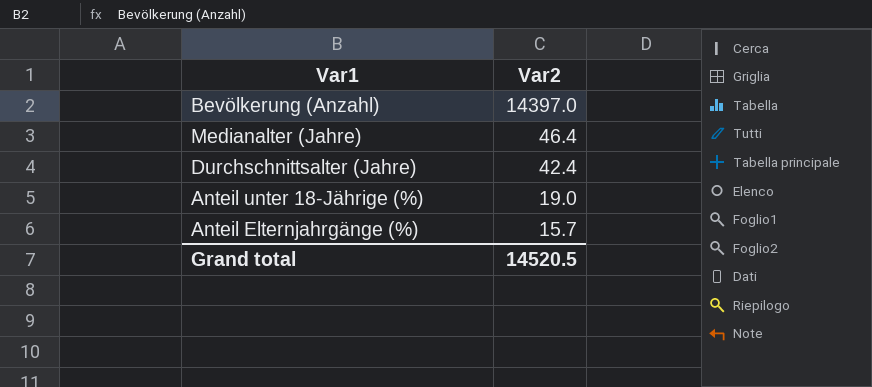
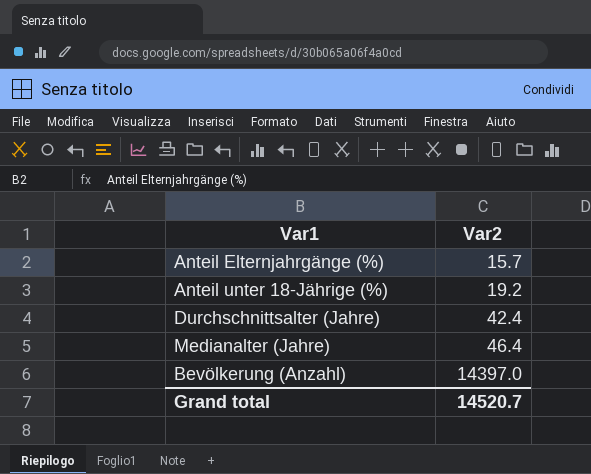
row order: Var2 descending -> Var2 ascending
Anteil unter 18-Jährige (%) | Var2: 19.0 -> 19.2
Grand total | Var2: 14520.5 -> 14520.7

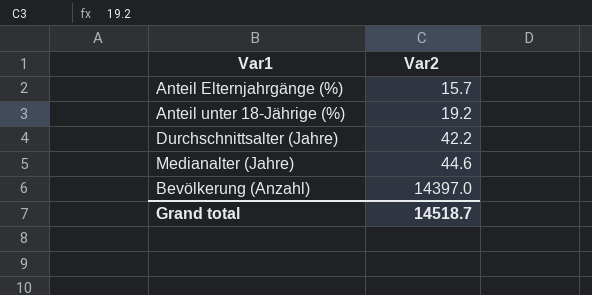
Durchschnittsalter (Jahre) | Var2: 42.4 -> 42.2
Medianalter (Jahre) | Var2: 46.4 -> 44.6
Grand total | Var2: 14520.7 -> 14518.7

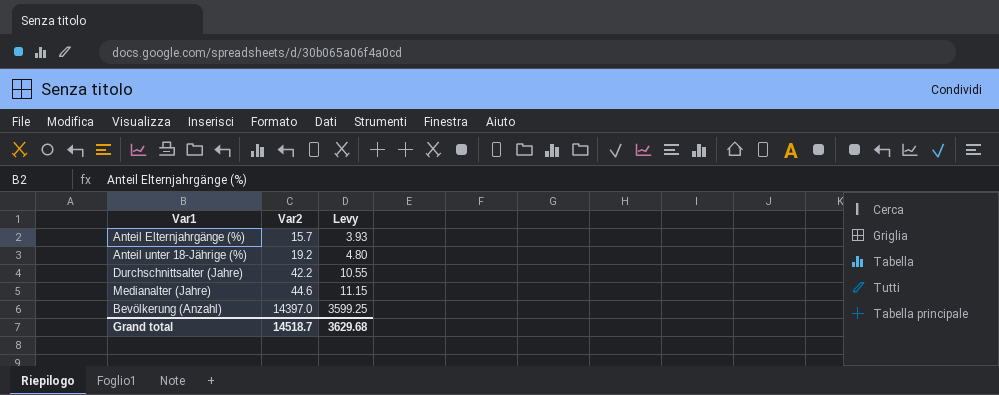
column Levy | formula: none -> [Var2] * 0.25

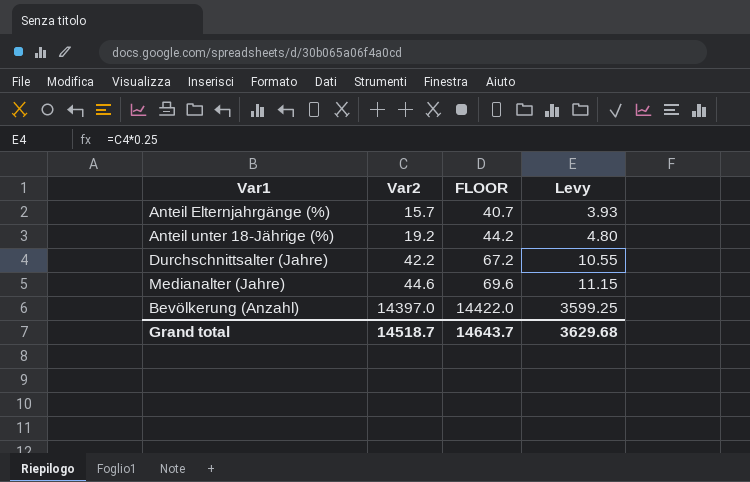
column FLOOR | formula: none -> [Var2] + 25

